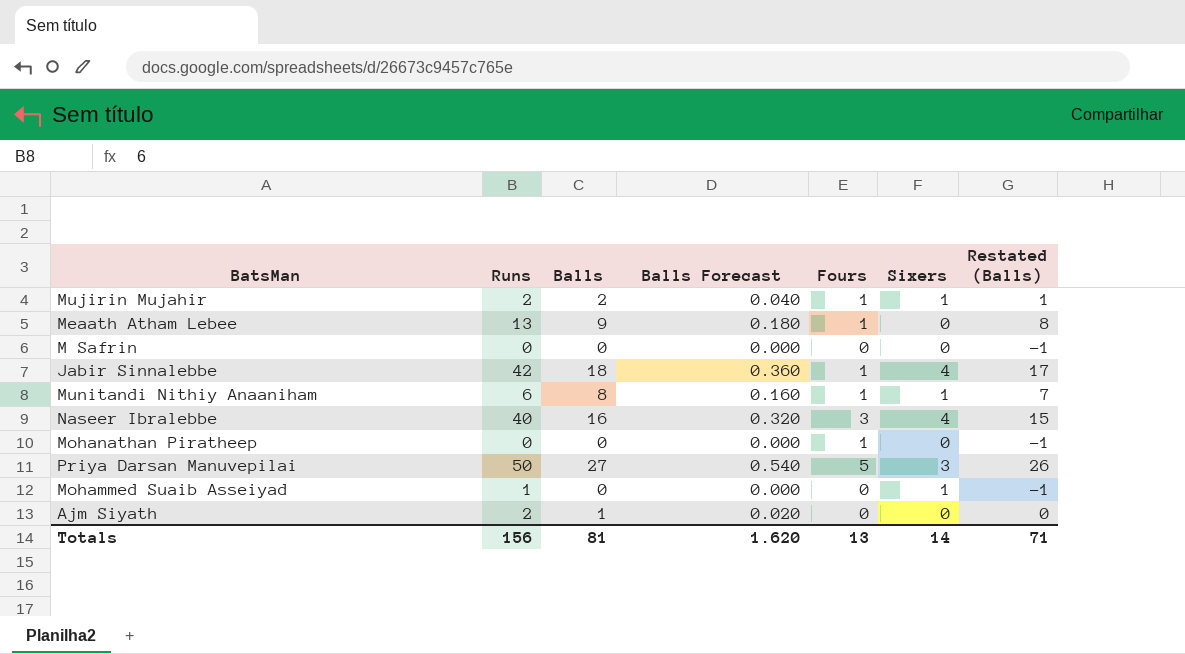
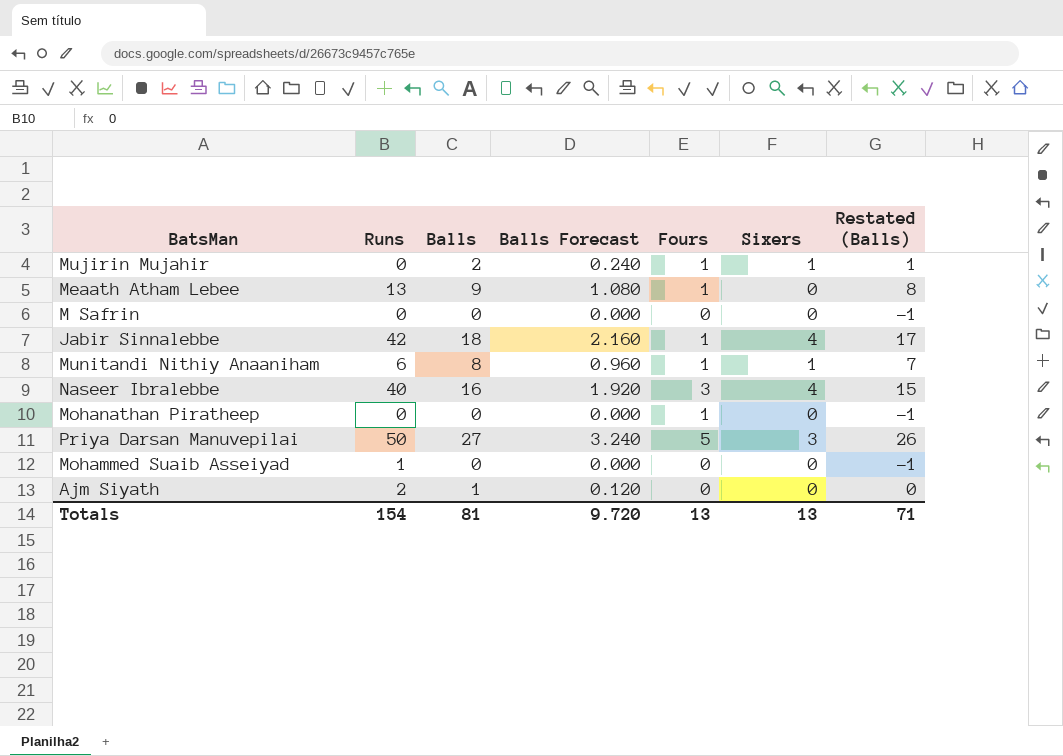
column Balls Forecast | formula: [Balls] * 0.02 -> [Balls] * 0.12
Mujirin Mujahir | Runs: 2 -> 0
Mohammed Suaib Asseiyad | Sixers: 1 -> 0
Totals | Runs: 156 -> 154
Totals | Balls Forecast: 1.620 -> 9.720
Totals | Sixers: 14 -> 13

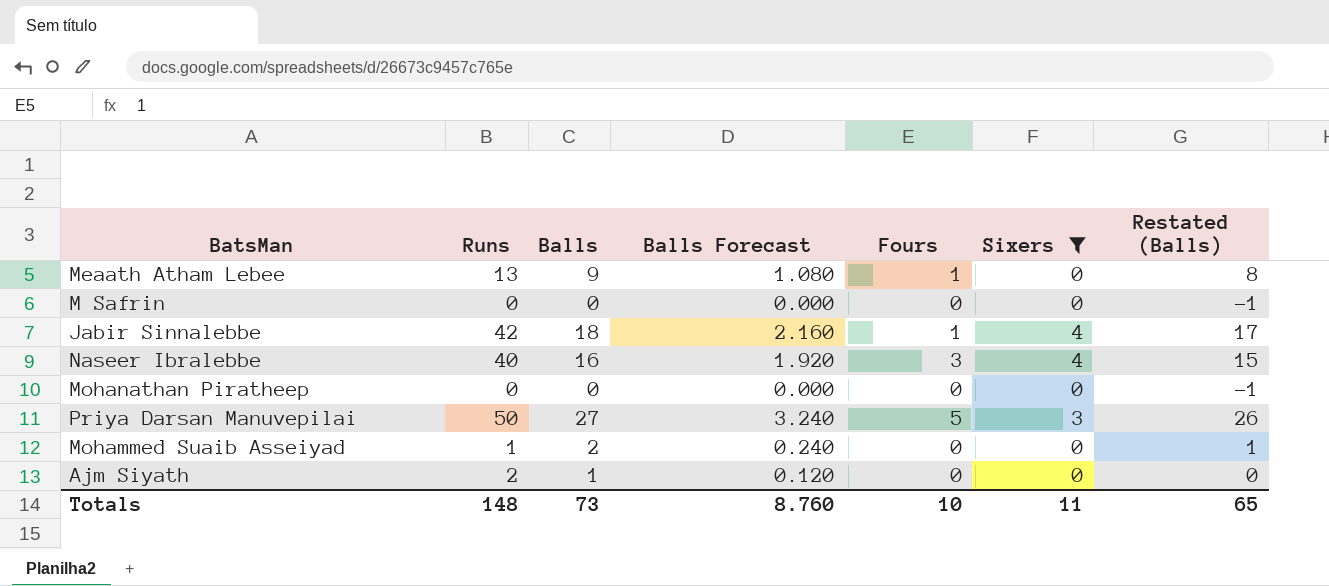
filter: none -> Sixers != 1
Mohanathan Piratheep | Fours: 1 -> 0
Mohammed Suaib Asseiyad | Balls: 0 -> 2
Mohammed Suaib Asseiyad | Balls Forecast: 0.000 -> 0.240
Mohammed Suaib Asseiyad | Restated (Balls): -1 -> 1
Totals | Runs: 154 -> 148
Totals | Balls: 81 -> 73
Totals | Balls Forecast: 9.720 -> 8.760
Totals | Fours: 13 -> 10
Totals | Sixers: 13 -> 11
Totals | Restated (Balls): 71 -> 65

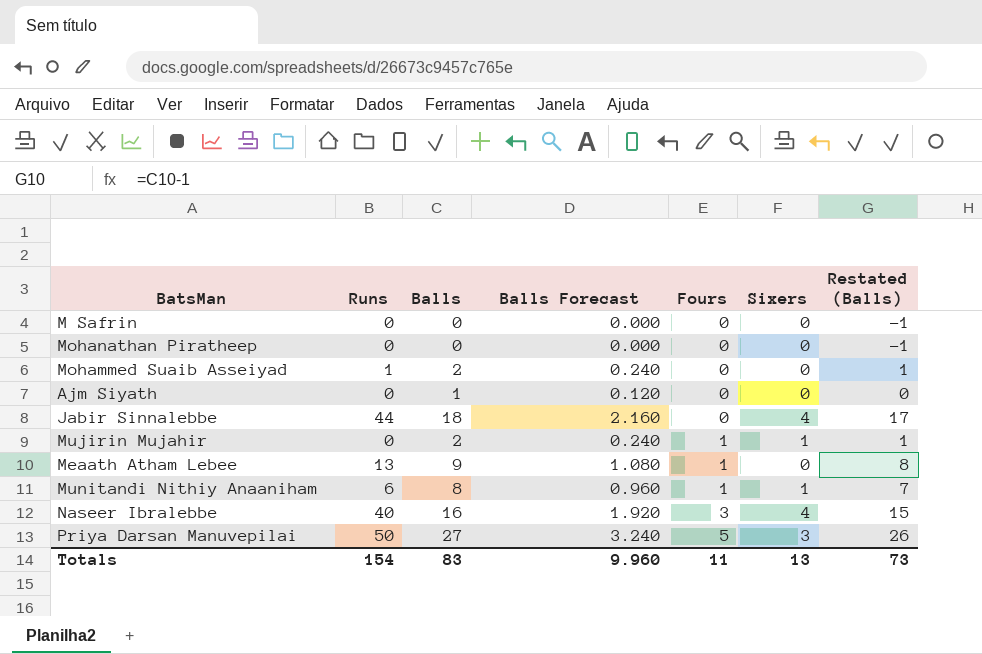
filter: Sixers != 1 -> none
row order: none -> Fours ascending
Ajm Siyath | Runs: 2 -> 0
Jabir Sinnalebbe | Runs: 42 -> 44
Jabir Sinnalebbe | Fours: 1 -> 0
Totals | Runs: 148 -> 154
Totals | Balls: 73 -> 83
Totals | Balls Forecast: 8.760 -> 9.960
Totals | Fours: 10 -> 11
Totals | Sixers: 11 -> 13
Totals | Restated (Balls): 65 -> 73

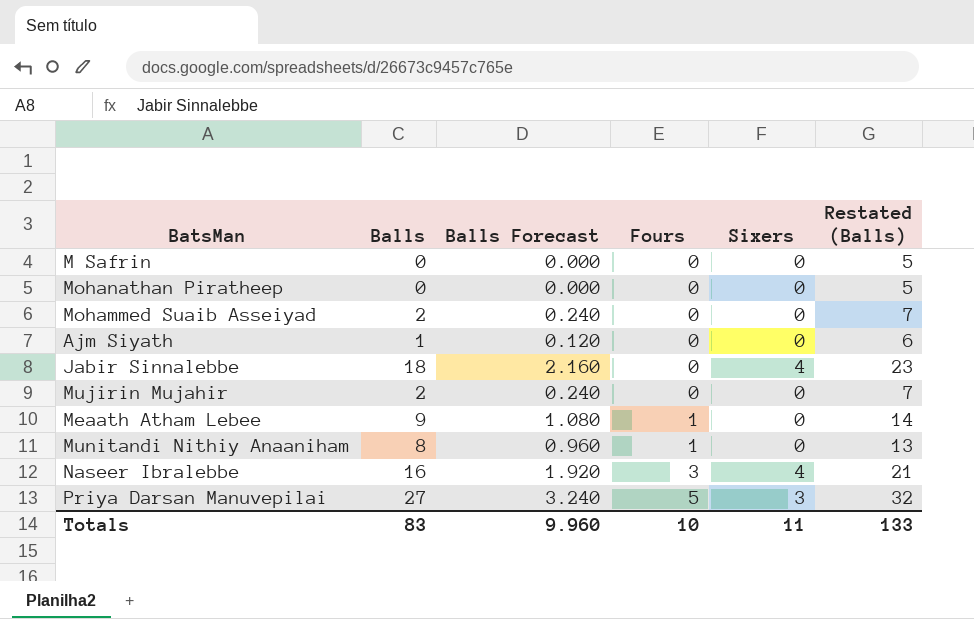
column Runs | position: 2 -> none
column Restated (Balls) | formula: [Balls] - 1 -> [Balls] + 5
Mujirin Mujahir | Fours: 1 -> 0
Mujirin Mujahir | Sixers: 1 -> 0
Munitandi Nithiy Anaaniham | Sixers: 1 -> 0
Totals | Fours: 11 -> 10
Totals | Sixers: 13 -> 11
Totals | Restated (Balls): 73 -> 133

